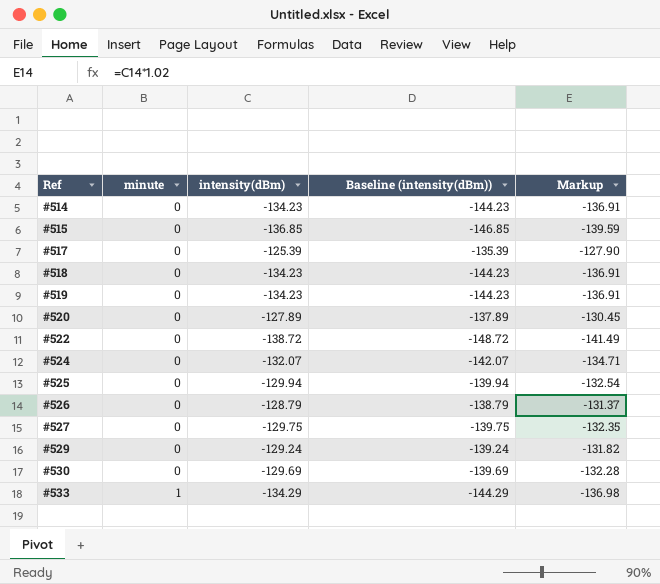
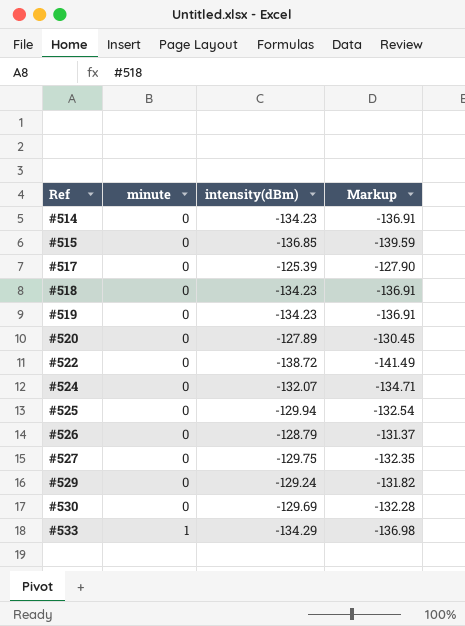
column Baseline (intensity(dBm)) | formula: [intensity(dBm)] - 10 -> none

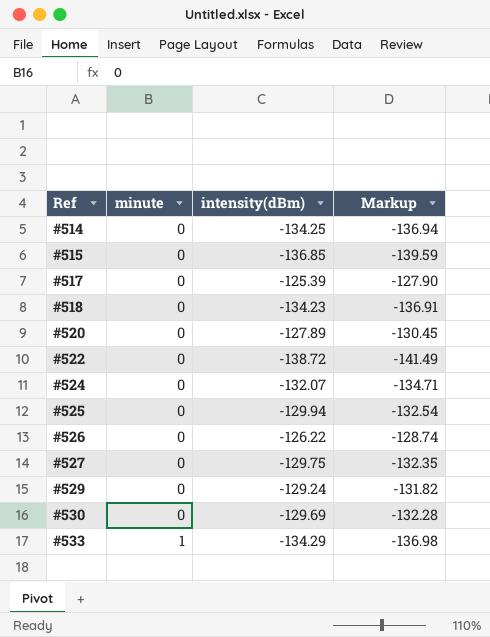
row #519: 0 | -134.23 | -136.91 -> none
#514 | intensity(dBm): -134.23 -> -134.25
#514 | Markup: -136.91 -> -136.94
#526 | intensity(dBm): -128.79 -> -126.22
#526 | Markup: -131.37 -> -128.74

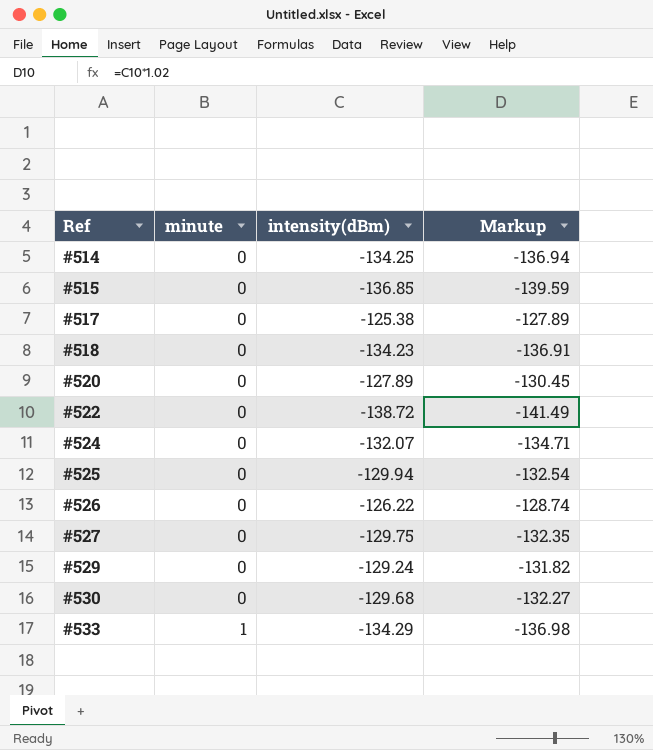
#517 | intensity(dBm): -125.39 -> -125.38
#517 | Markup: -127.90 -> -127.89
#530 | intensity(dBm): -129.69 -> -129.68
#530 | Markup: -132.28 -> -132.27

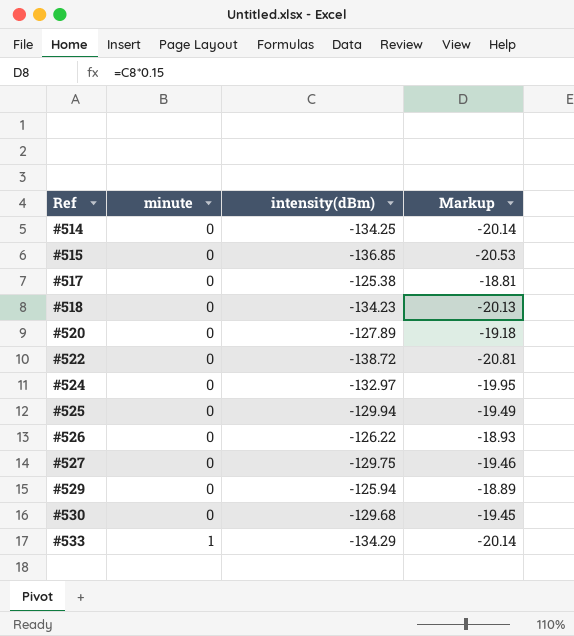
column Markup | formula: [intensity(dBm)] * 1.02 -> [intensity(dBm)] * 0.15
#524 | intensity(dBm): -132.07 -> -132.97
#529 | intensity(dBm): -129.24 -> -125.94

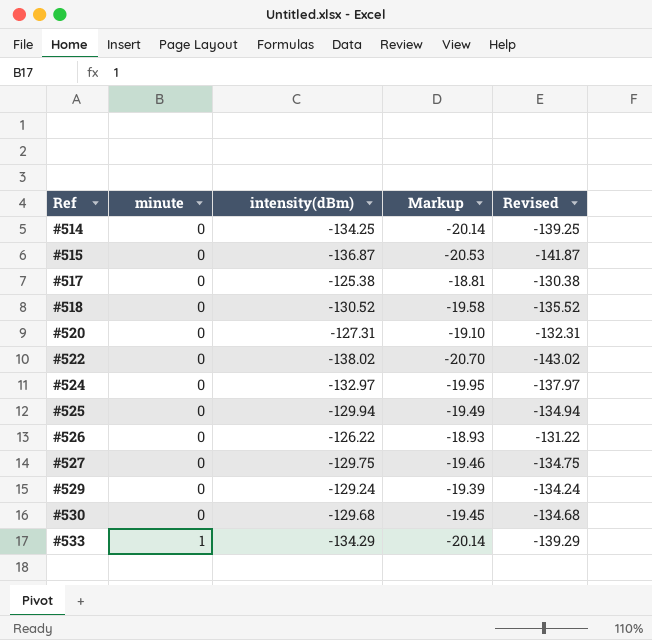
column Revised | formula: none -> [intensity(dBm)] - 5
#515 | intensity(dBm): -136.85 -> -136.87
#518 | intensity(dBm): -134.23 -> -130.52
#518 | Markup: -20.13 -> -19.58
#520 | intensity(dBm): -127.89 -> -127.31
#520 | Markup: -19.18 -> -19.10
#522 | intensity(dBm): -138.72 -> -138.02
#522 | Markup: -20.81 -> -20.70
#529 | intensity(dBm): -125.94 -> -129.24
#529 | Markup: -18.89 -> -19.39

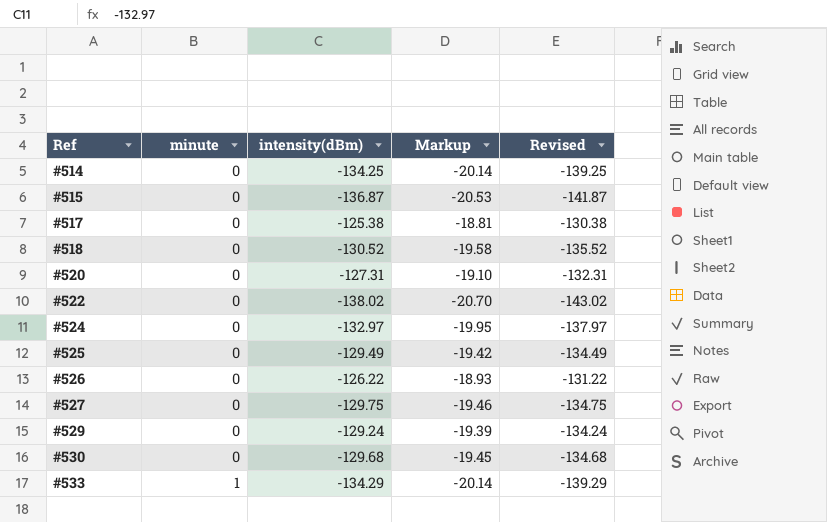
#525 | intensity(dBm): -129.94 -> -129.49
#525 | Markup: -19.49 -> -19.42
#525 | Revised: -134.94 -> -134.49

